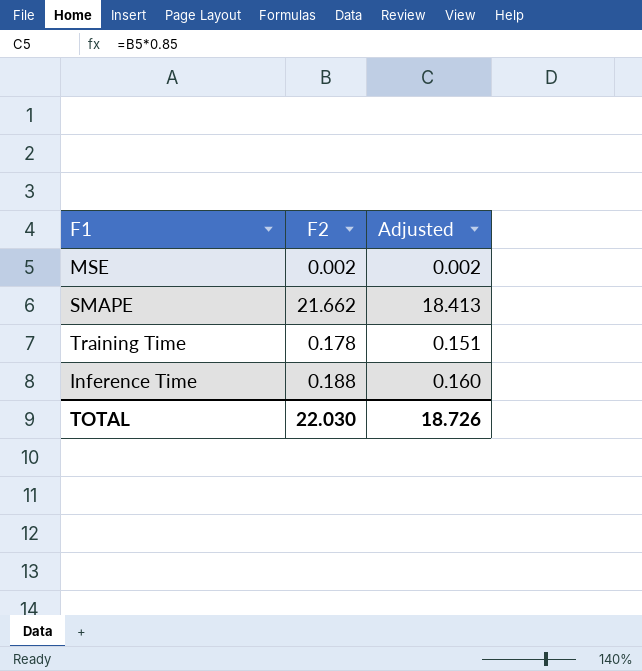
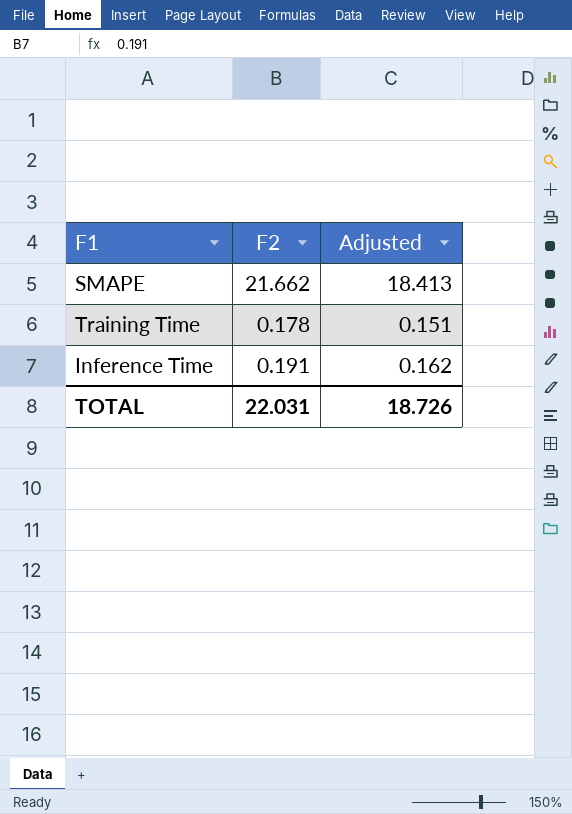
row MSE: 0.002 | 0.002 -> none
Inference Time | F2: 0.188 -> 0.191
Inference Time | Adjusted: 0.160 -> 0.162
TOTAL | F2: 22.030 -> 22.031

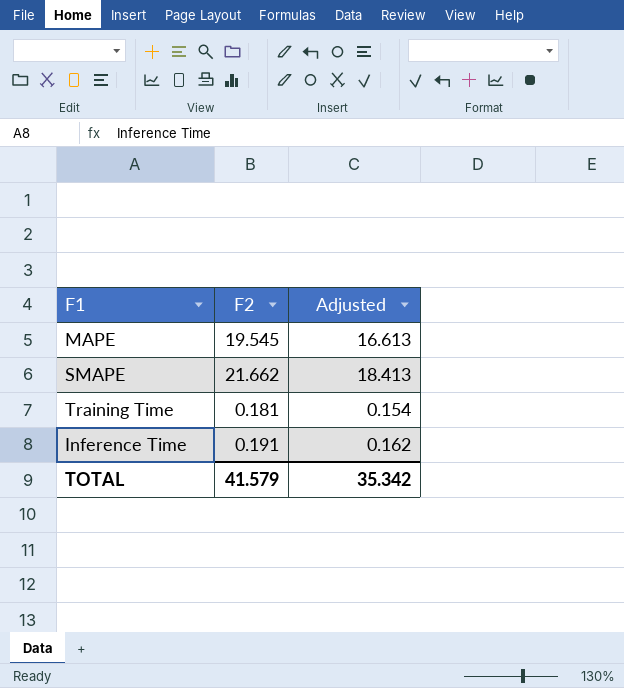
row MAPE: none -> 19.545 | 16.613
Training Time | F2: 0.178 -> 0.181
Training Time | Adjusted: 0.151 -> 0.154
TOTAL | F2: 22.031 -> 41.579
TOTAL | Adjusted: 18.726 -> 35.342

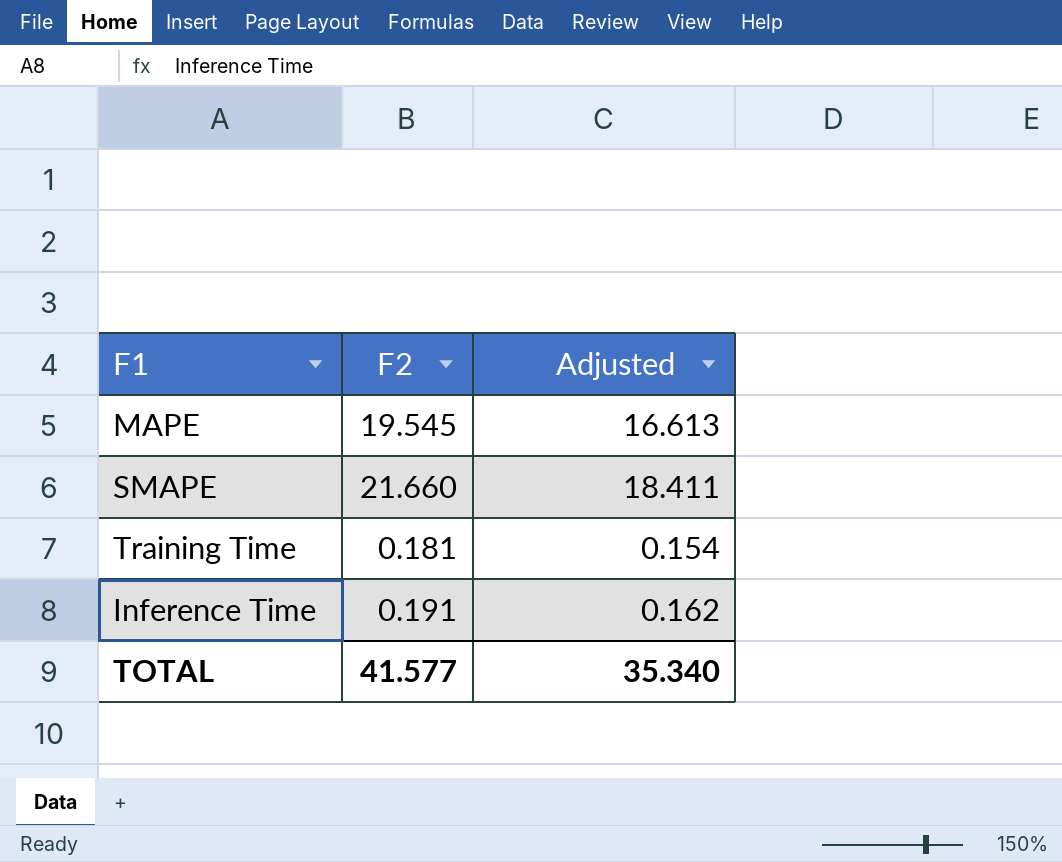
SMAPE | F2: 21.662 -> 21.660
SMAPE | Adjusted: 18.413 -> 18.411
TOTAL | F2: 41.579 -> 41.577
TOTAL | Adjusted: 35.342 -> 35.340

